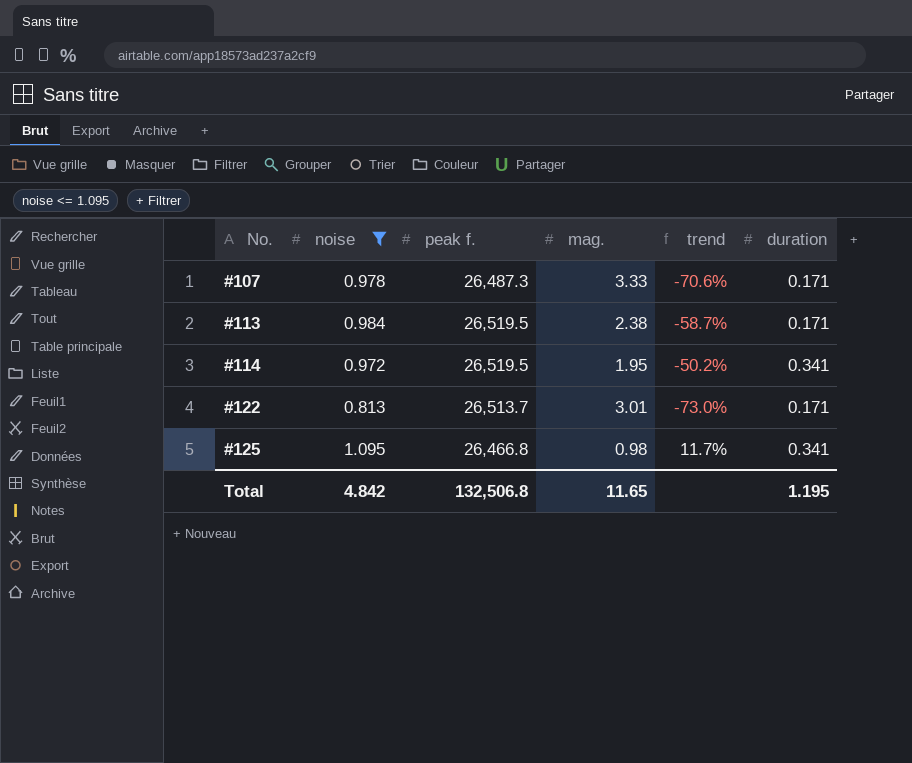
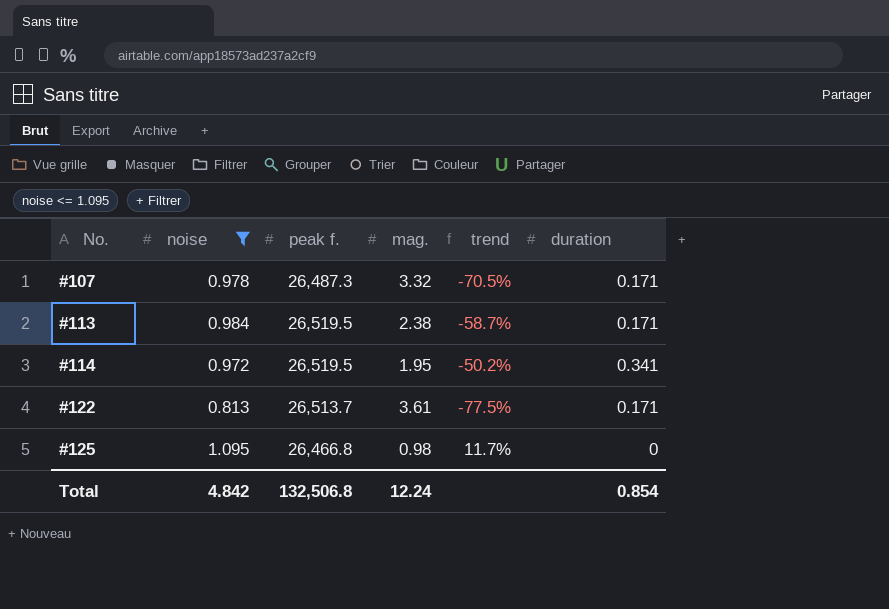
#107 | mag.: 3.33 -> 3.32
#107 | trend: -70.6% -> -70.5%
#122 | mag.: 3.01 -> 3.61
#122 | trend: -73.0% -> -77.5%
#125 | duration: 0.341 -> 0
Total | mag.: 11.65 -> 12.24
Total | duration: 1.195 -> 0.854

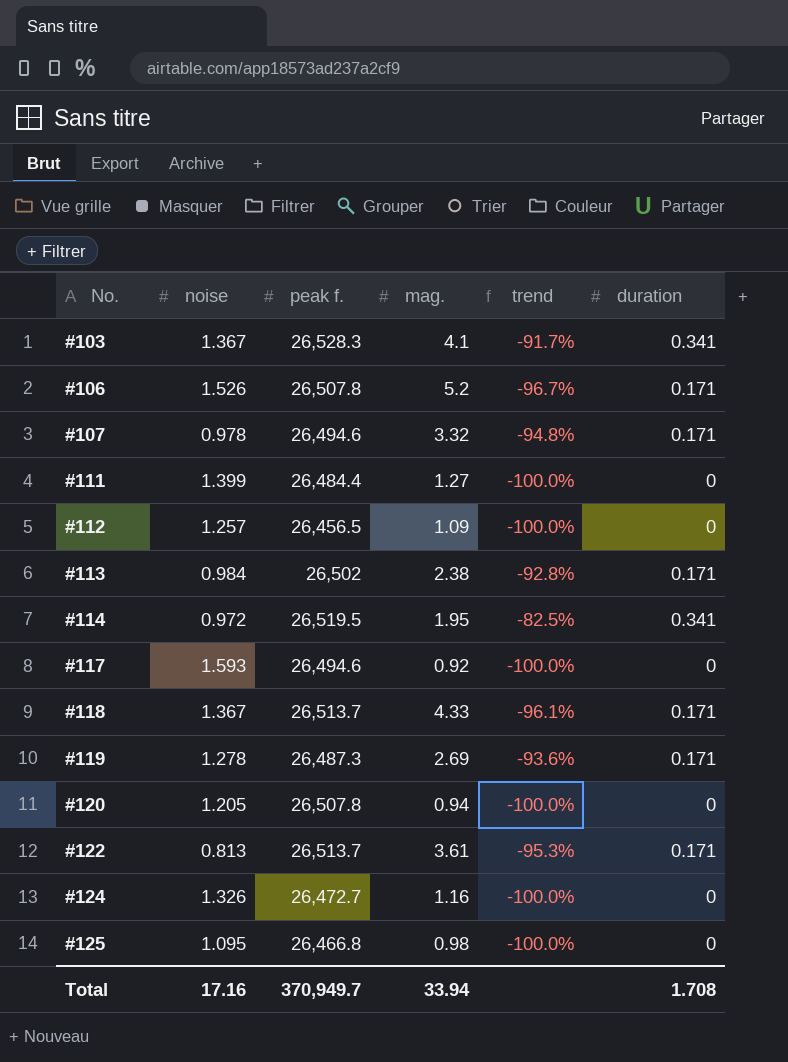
filter: noise <= 1.095 -> none
column trend | formula: ([noise] - [mag.]) / [mag.] -> ([duration] - [mag.]) / [mag.]
#107 | peak f.: 26,487.3 -> 26,494.6
#113 | peak f.: 26,519.5 -> 26,502
Total | noise: 4.842 -> 17.16
Total | peak f.: 132,506.8 -> 370,949.7
Total | mag.: 12.24 -> 33.94
Total | duration: 0.854 -> 1.708

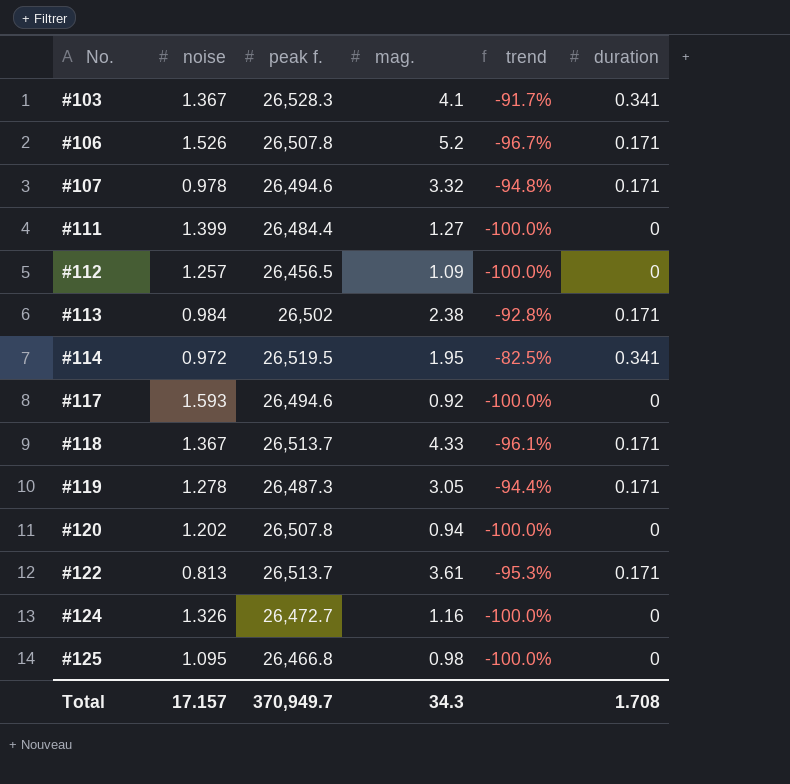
#119 | mag.: 2.69 -> 3.05
#119 | trend: -93.6% -> -94.4%
#120 | noise: 1.205 -> 1.202
Total | noise: 17.16 -> 17.157
Total | mag.: 33.94 -> 34.3

